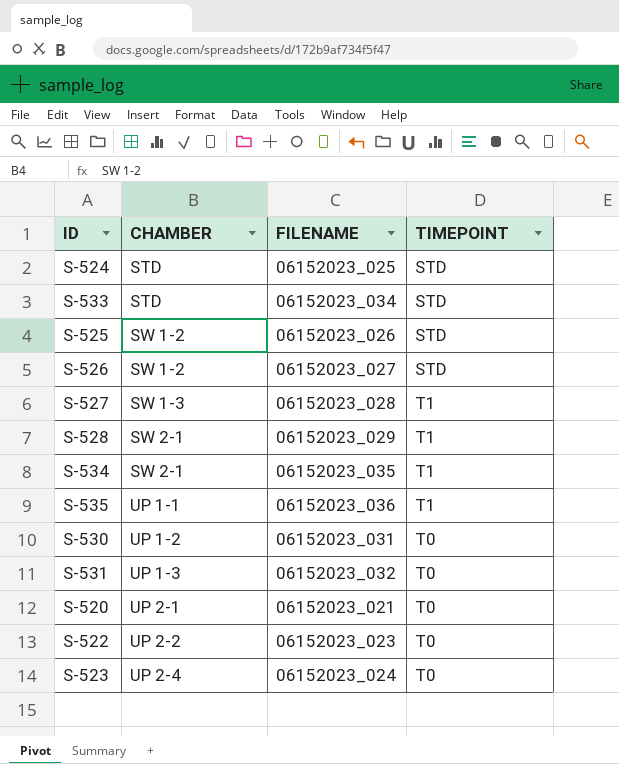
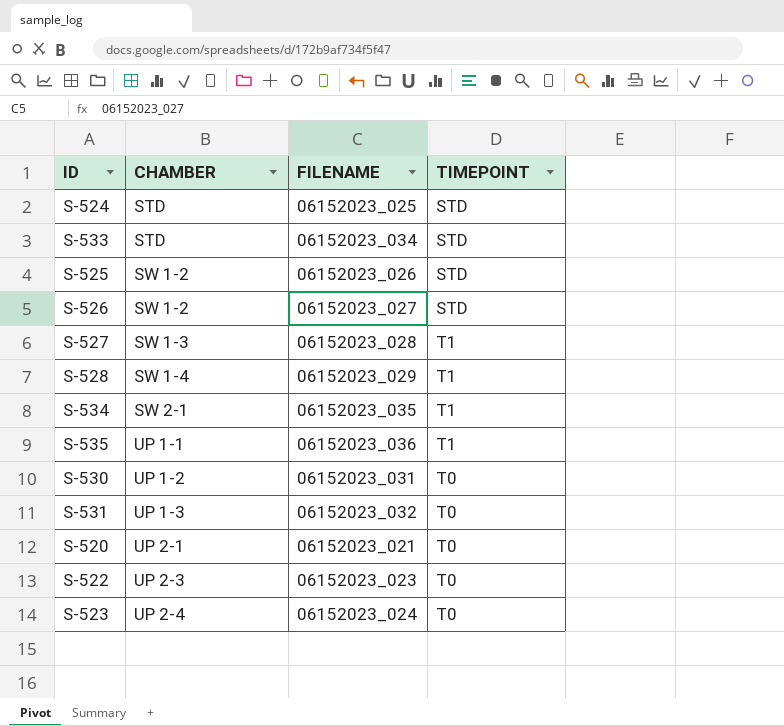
S-528 | CHAMBER: SW 2-1 -> SW 1-4
S-522 | CHAMBER: UP 2-2 -> UP 2-3

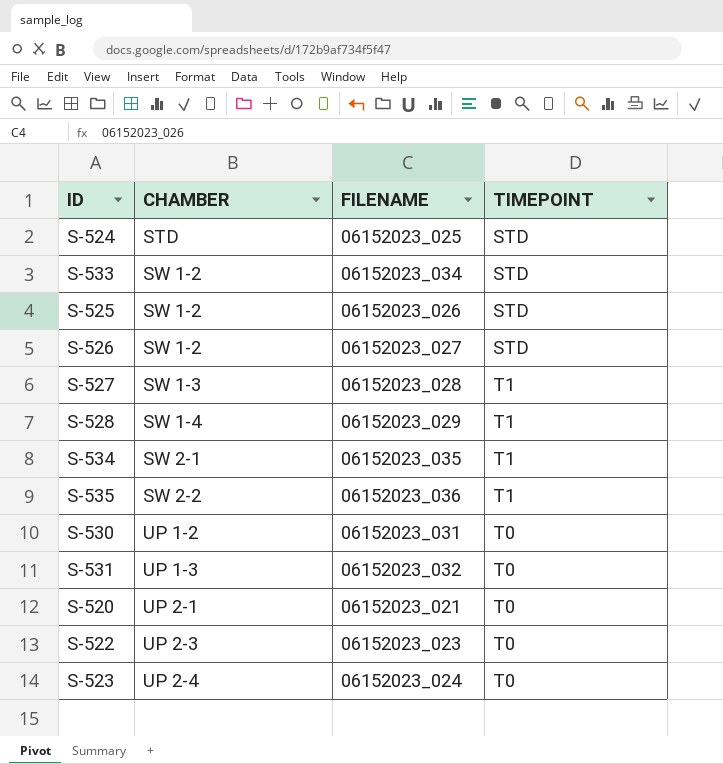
S-533 | CHAMBER: STD -> SW 1-2
S-535 | CHAMBER: UP 1-1 -> SW 2-2

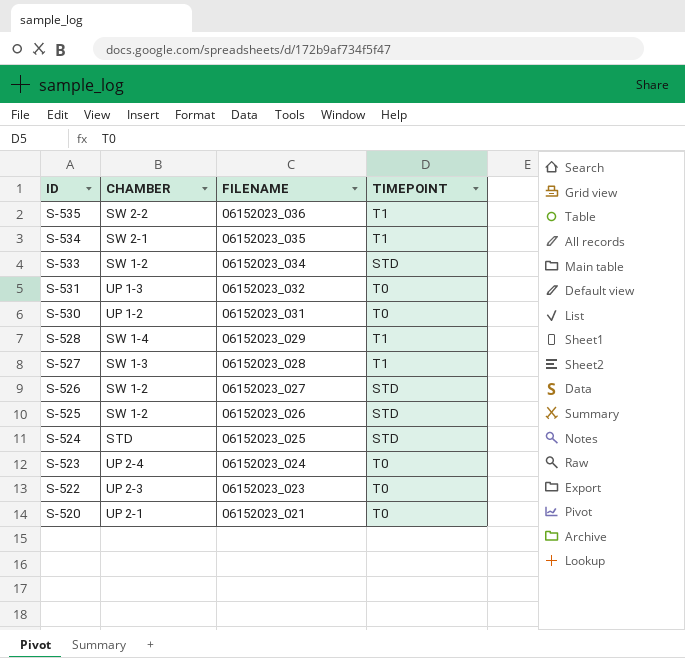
row order: CHAMBER ascending -> ID descending

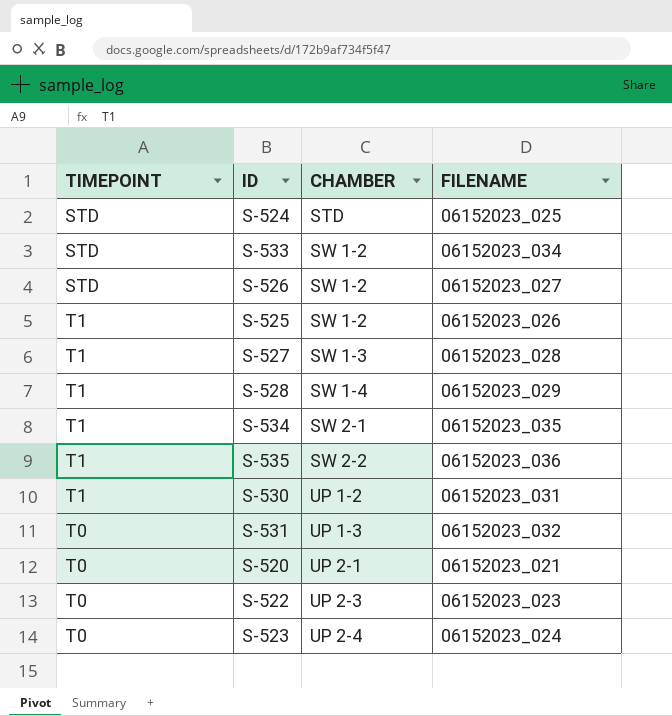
row order: ID descending -> CHAMBER ascending
column TIMEPOINT | position: 4 -> 1
S-525 | TIMEPOINT: STD -> T1
S-530 | TIMEPOINT: T0 -> T1

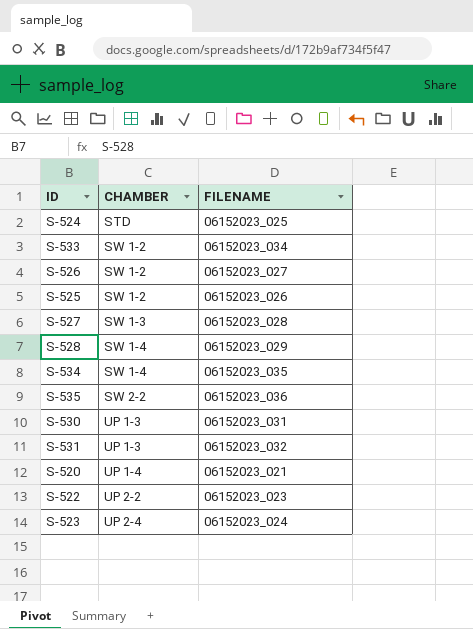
column TIMEPOINT | position: 1 -> none
S-534 | CHAMBER: SW 2-1 -> SW 1-4
S-530 | CHAMBER: UP 1-2 -> UP 1-3
S-520 | CHAMBER: UP 2-1 -> UP 1-4
S-522 | CHAMBER: UP 2-3 -> UP 2-2

